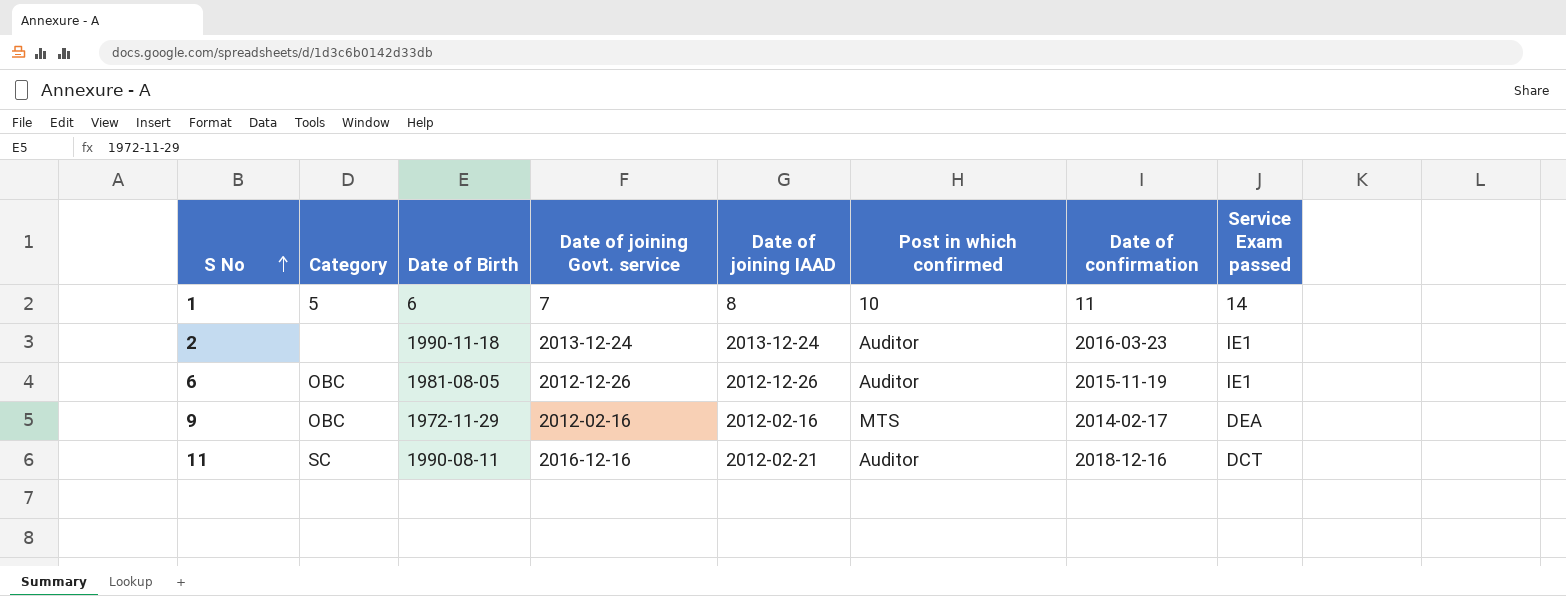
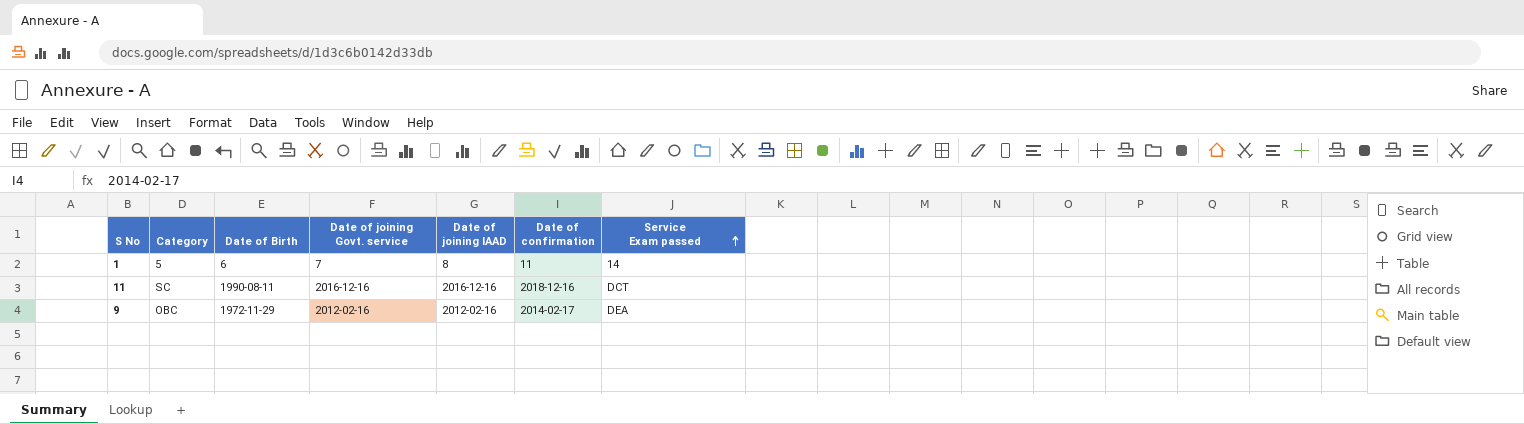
row order: S No ascending -> Service Exam passed ascending
column Post in which confirmed | position: 6 -> none
row 2: none | 1990-11-18 | 2013-12-24 | 2013-12-24 | Auditor | 2016-03-23 | IE1 -> none
row 6: OBC | 1981-08-05 | 2012-12-26 | 2012-12-26 | Auditor | 2015-11-19 | IE1 -> none
11 | Date of joining IAAD: 2012-02-21 -> 2016-12-16

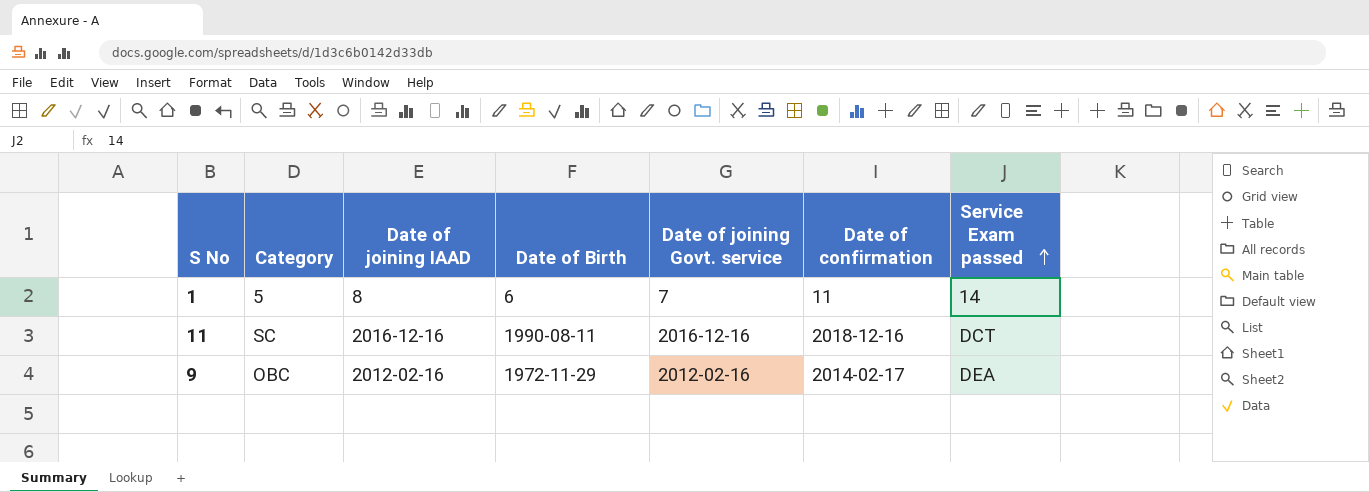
column Date of joining IAAD | position: 5 -> 3

